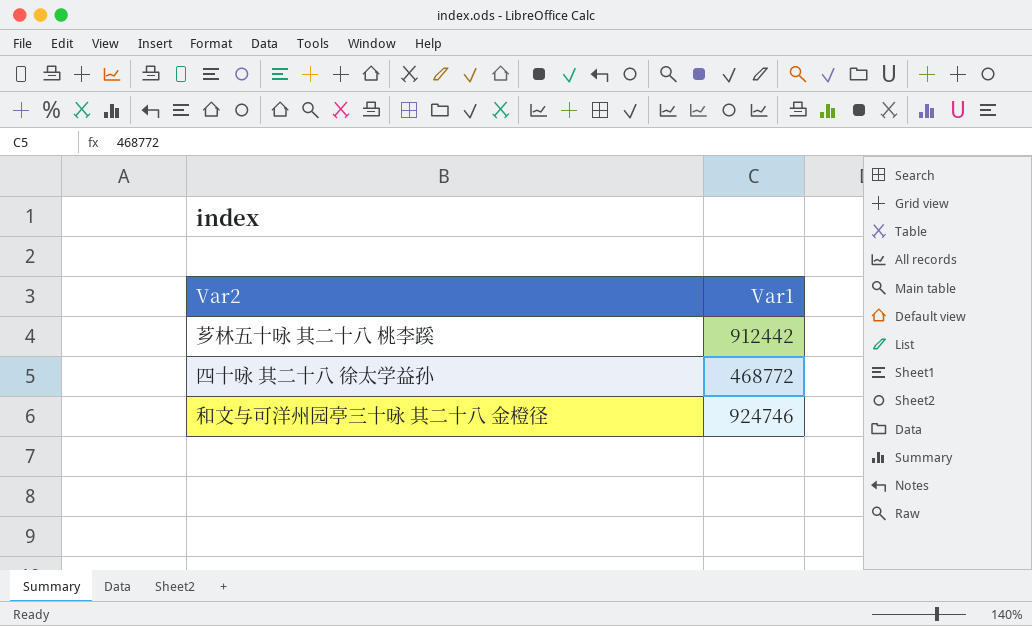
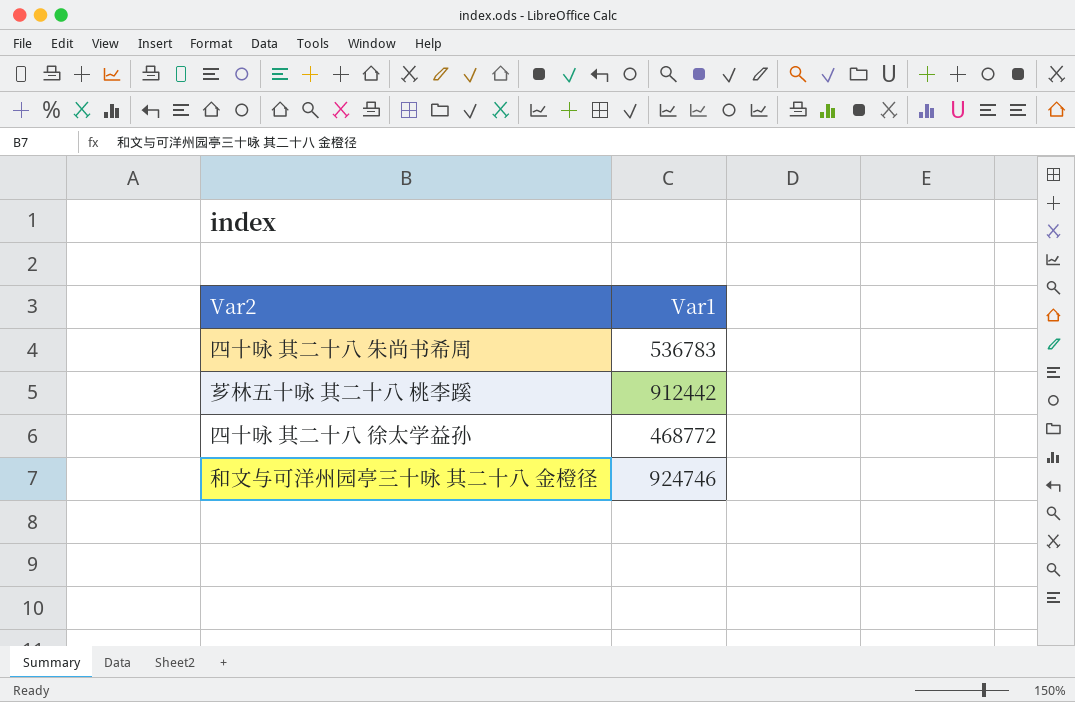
row 四十咏 其二十八 朱尚书希周: none -> 536783

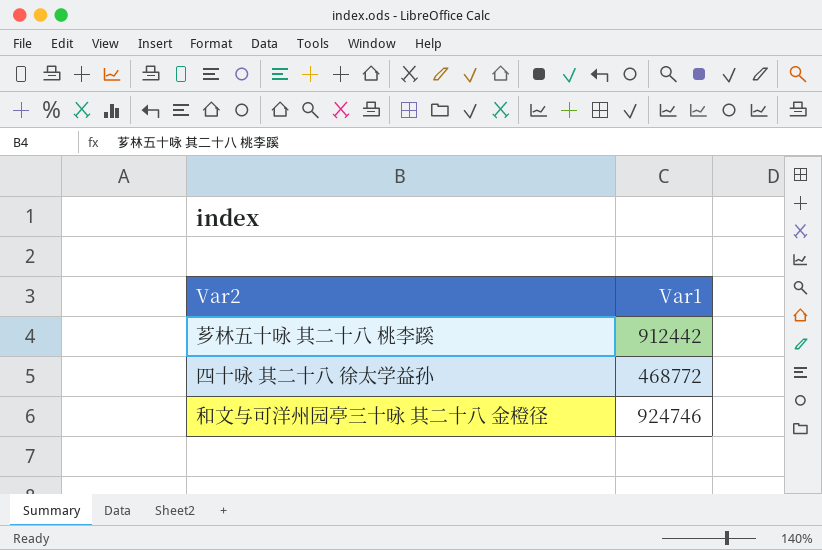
row 四十咏 其二十八 朱尚书希周: 536783 -> none

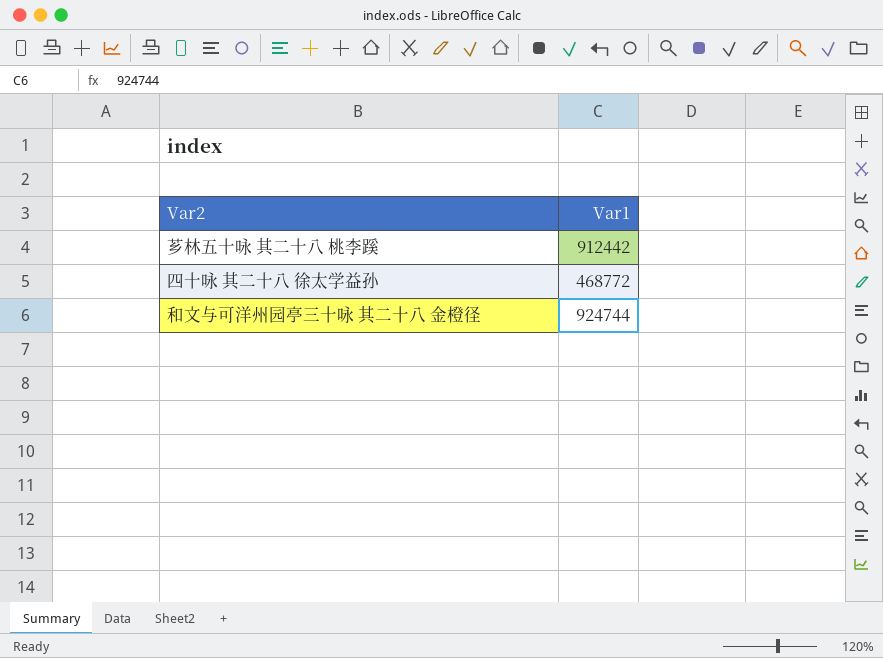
和文与可洋州园亭三十咏 其二十八 金橙径 | Var1: 924746 -> 924744

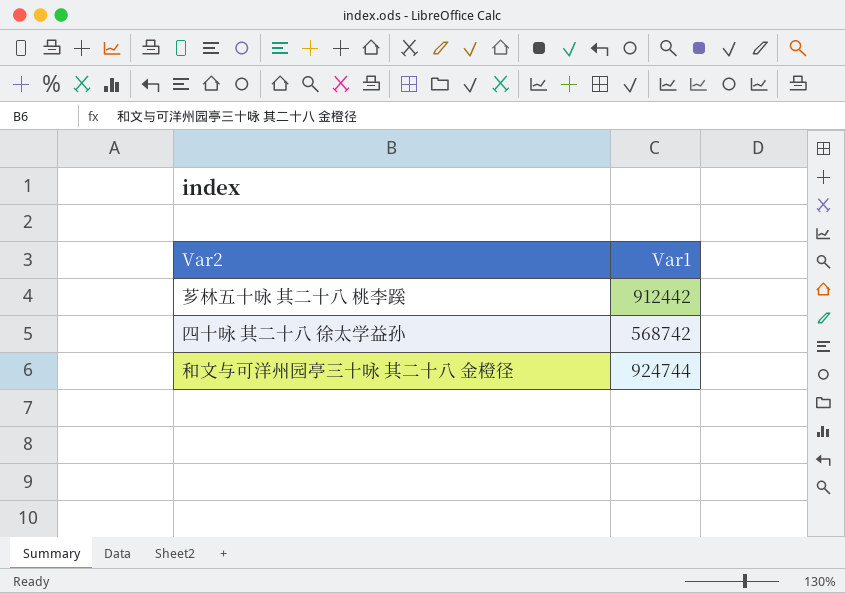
四十咏 其二十八 徐太学益孙 | Var1: 468772 -> 568742

